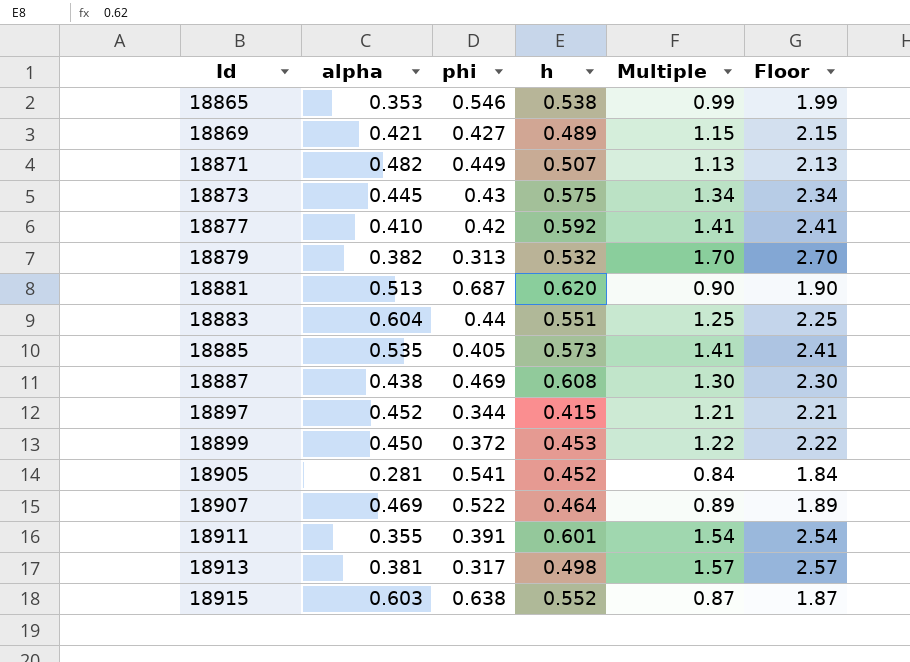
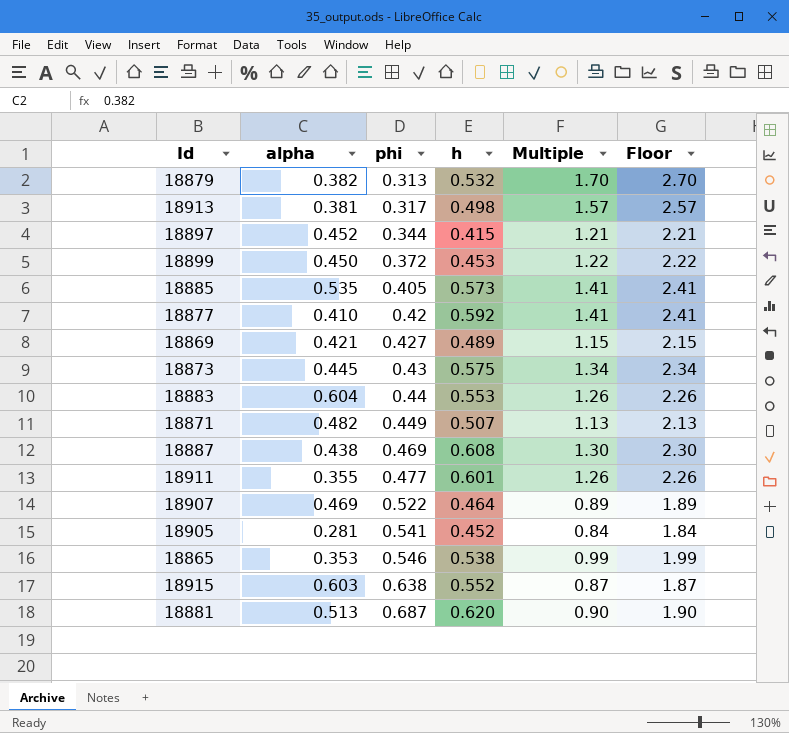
row order: Id ascending -> phi ascending
18883 | h: 0.551 -> 0.553
18883 | Multiple: 1.25 -> 1.26
18883 | Floor: 2.25 -> 2.26
18911 | phi: 0.391 -> 0.477
18911 | Multiple: 1.54 -> 1.26
18911 | Floor: 2.54 -> 2.26

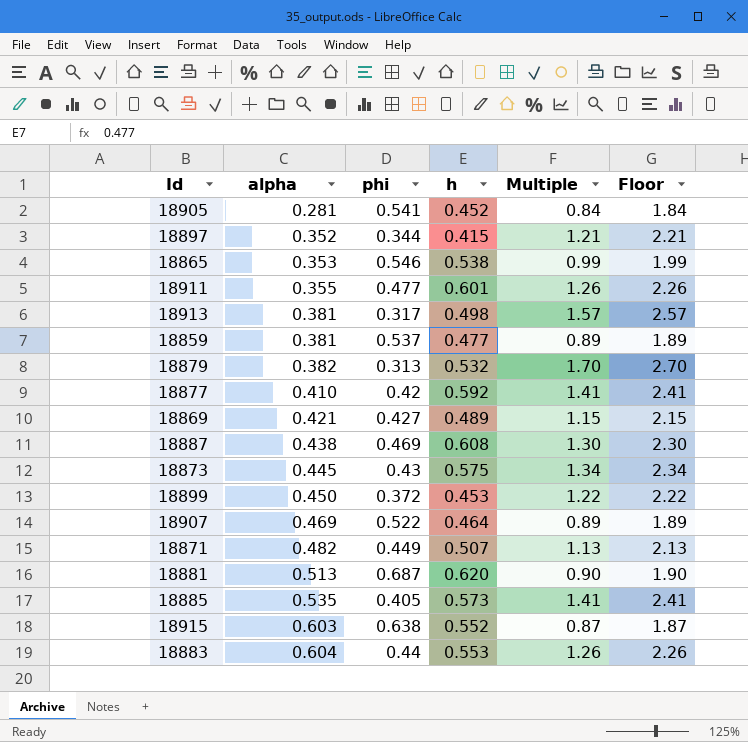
row order: phi ascending -> alpha ascending
18897 | alpha: 0.452 -> 0.352
row 18859: none -> 0.381 | 0.537 | 0.477 | 0.89 | 1.89

